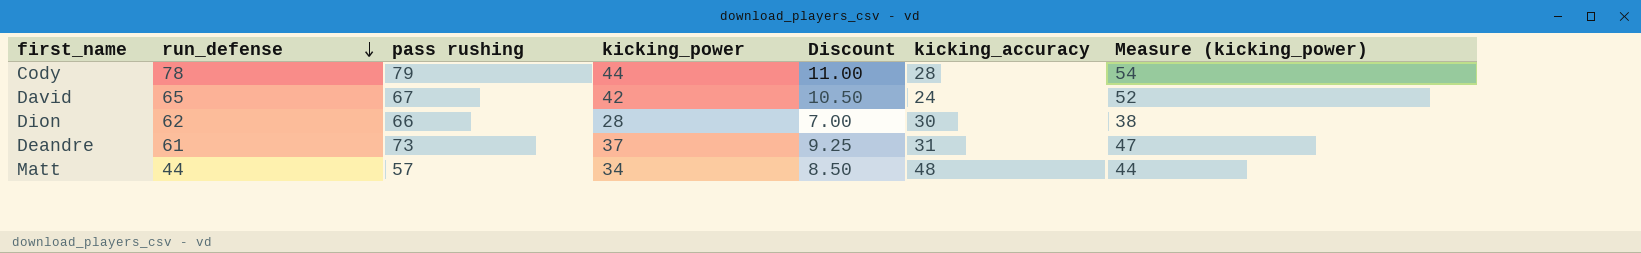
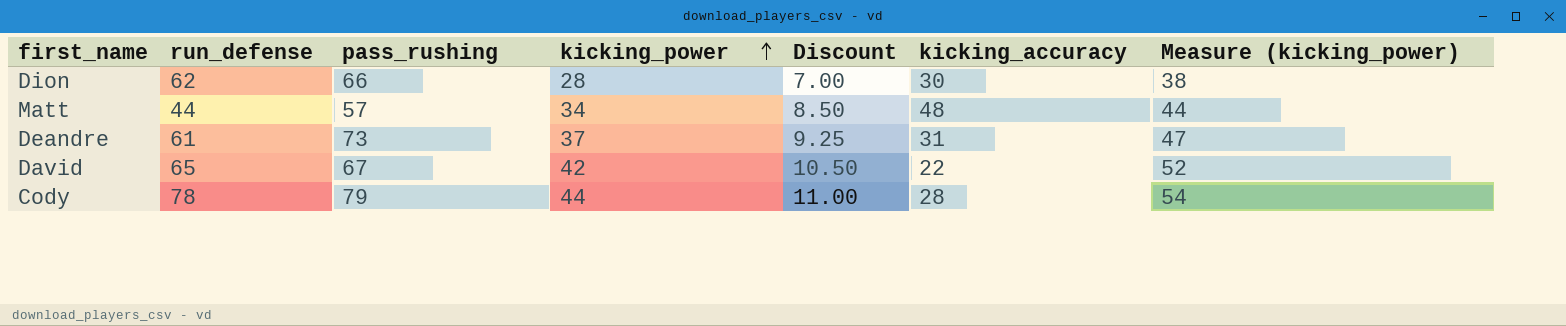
row order: run_defense descending -> kicking_power ascending
column name: pass rushing -> pass_rushing
David | kicking_accuracy: 24 -> 22

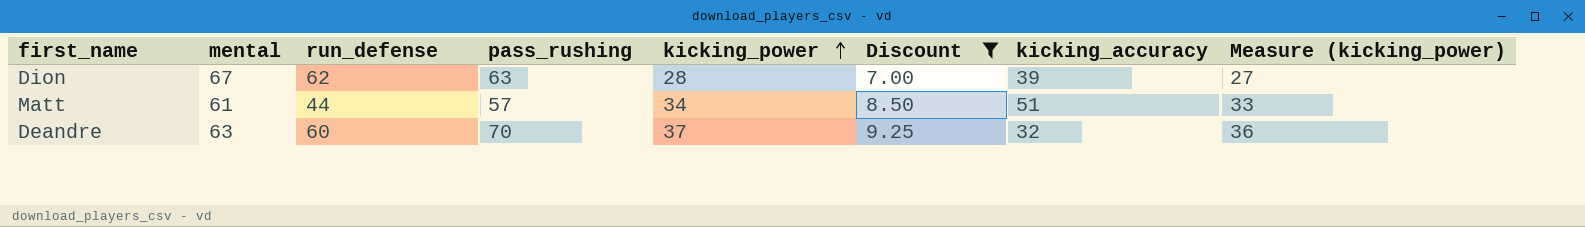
filter: none -> Discount <= 9.25
column mental | position: none -> 2
column Measure (kicking_power) | formula: [kicking_power] + 10 -> [kicking_power] - 1
Dion | pass_rushing: 66 -> 63
Dion | kicking_accuracy: 30 -> 39
Matt | kicking_accuracy: 48 -> 51
Deandre | run_defense: 61 -> 60
Deandre | pass_rushing: 73 -> 70
Deandre | kicking_accuracy: 31 -> 32

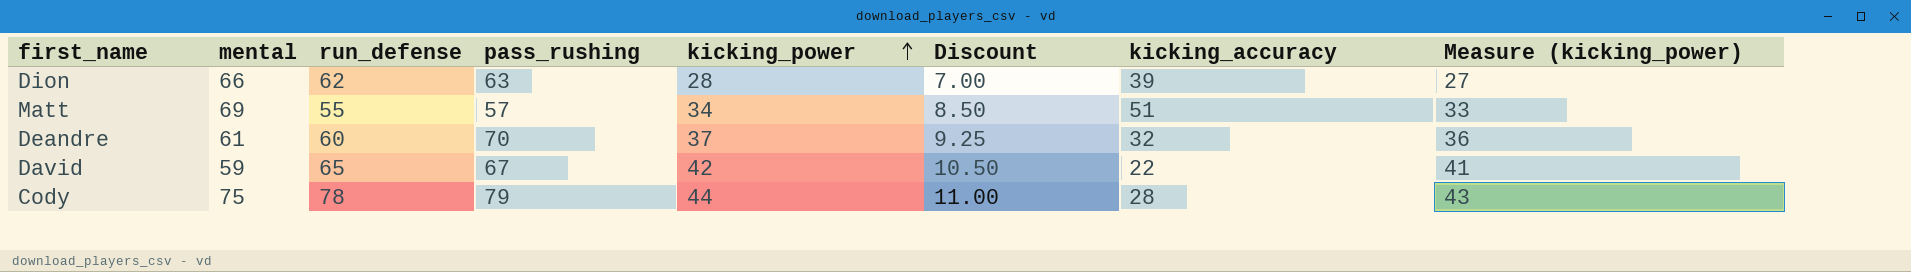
filter: Discount <= 9.25 -> none
Dion | mental: 67 -> 66
Matt | mental: 61 -> 69
Matt | run_defense: 44 -> 55
Deandre | mental: 63 -> 61

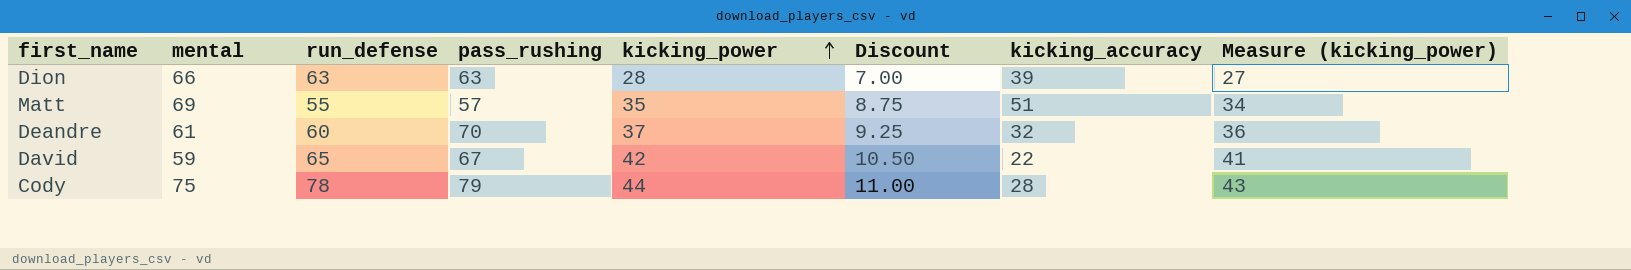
Dion | run_defense: 62 -> 63
Matt | kicking_power: 34 -> 35
Matt | Discount: 8.50 -> 8.75
Matt | Measure (kicking_power): 33 -> 34

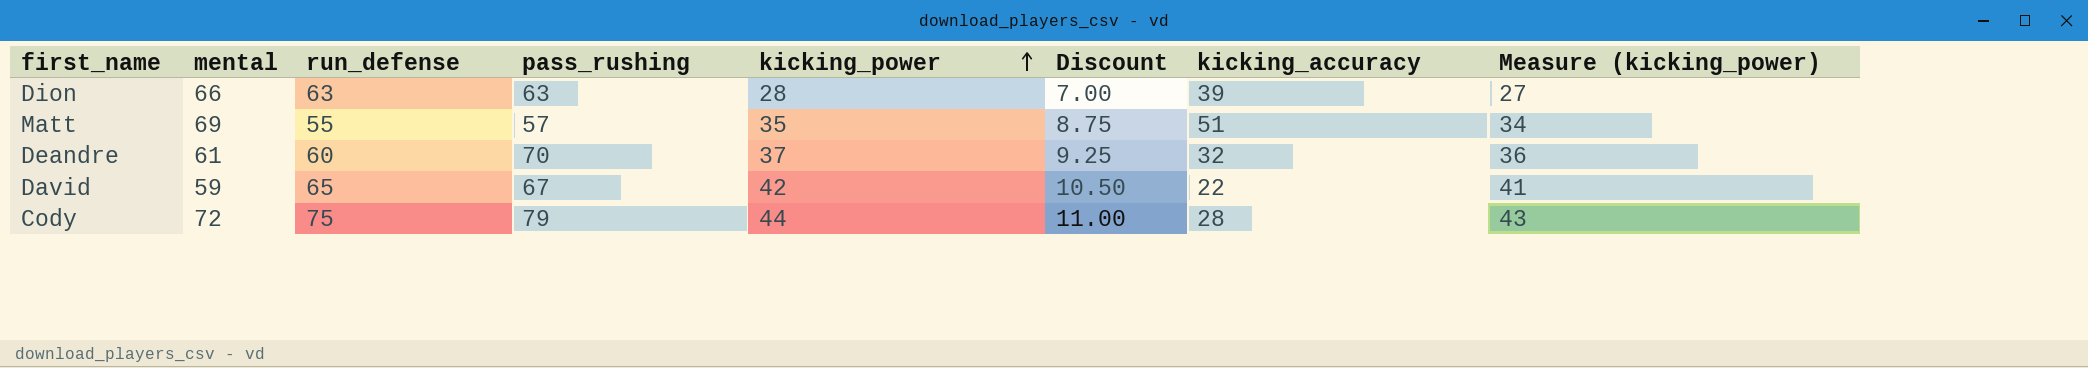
Cody | mental: 75 -> 72
Cody | run_defense: 78 -> 75

